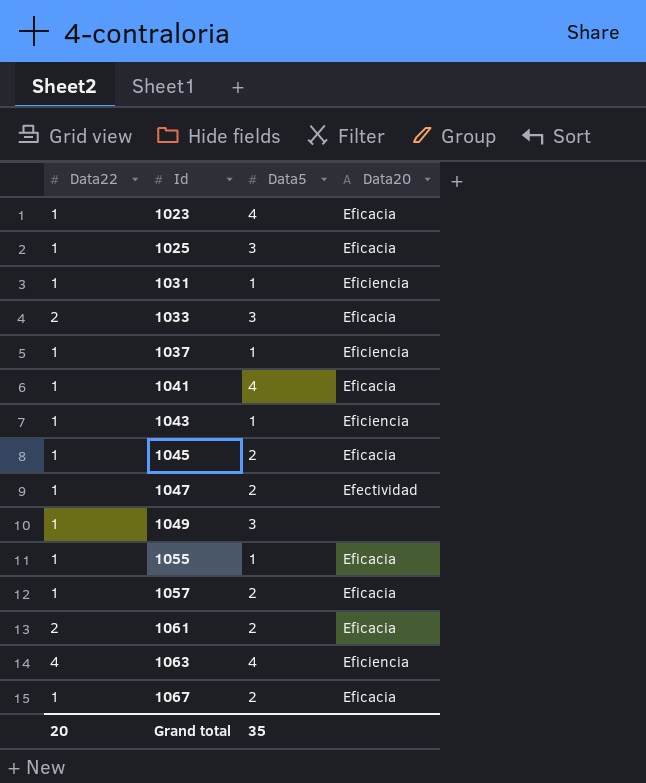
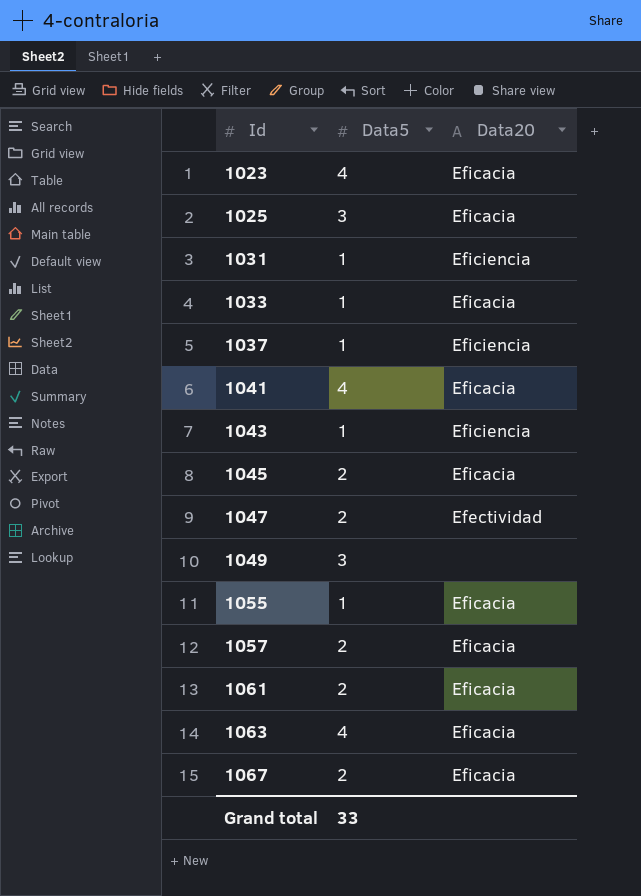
column Data22 | position: 1 -> none
1033 | Data5: 3 -> 1
1063 | Data20: Eficiencia -> Eficacia
Grand total | Data5: 35 -> 33

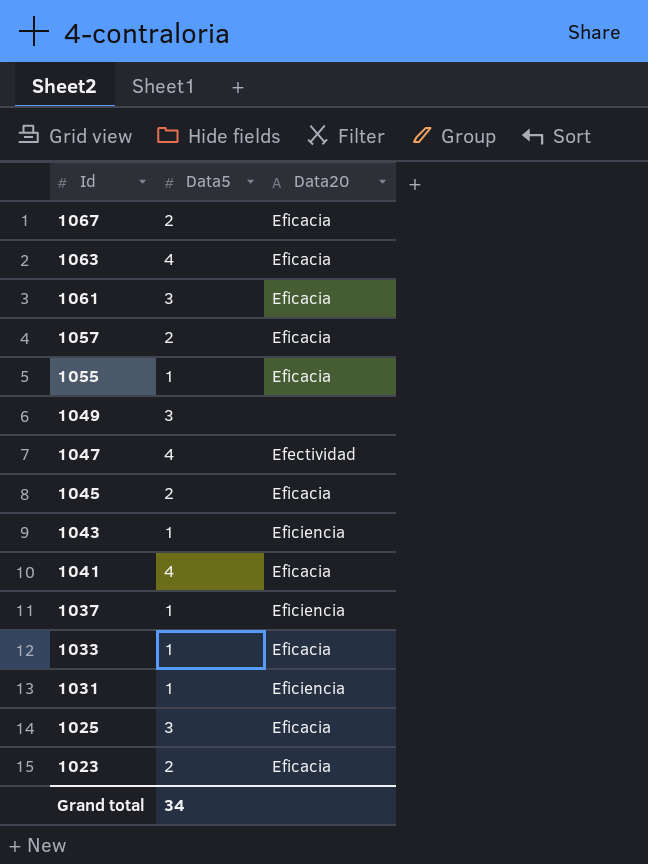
row order: Id ascending -> Id descending
1061 | Data5: 2 -> 3
1047 | Data5: 2 -> 4
1023 | Data5: 4 -> 2
Grand total | Data5: 33 -> 34

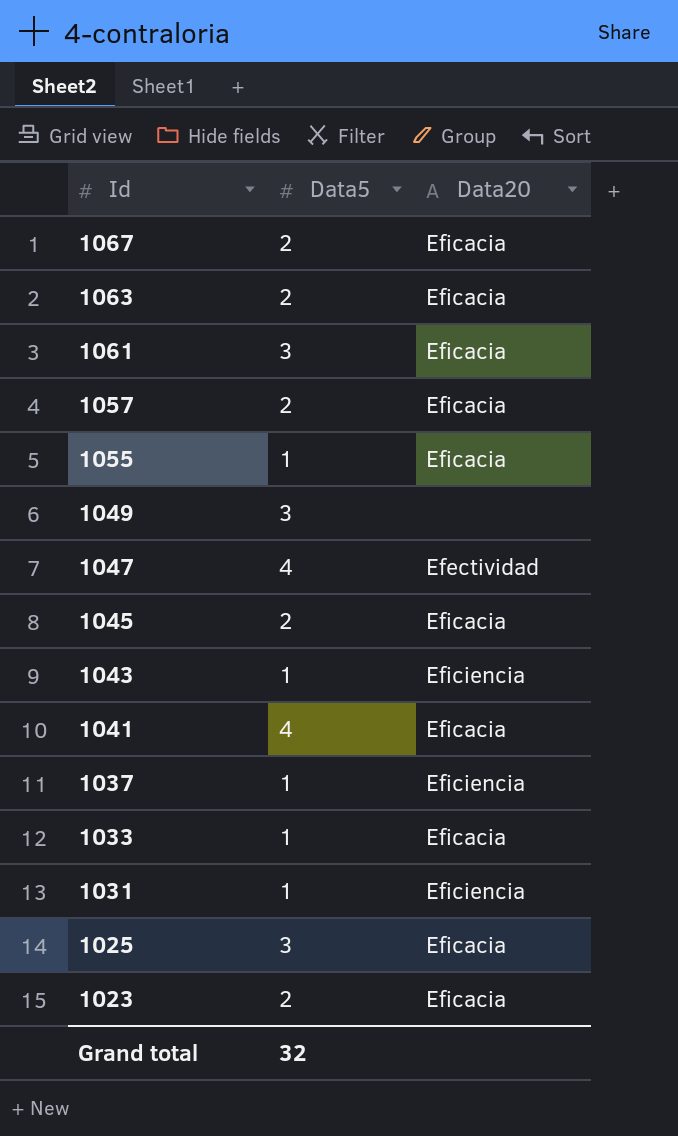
1063 | Data5: 4 -> 2
Grand total | Data5: 34 -> 32

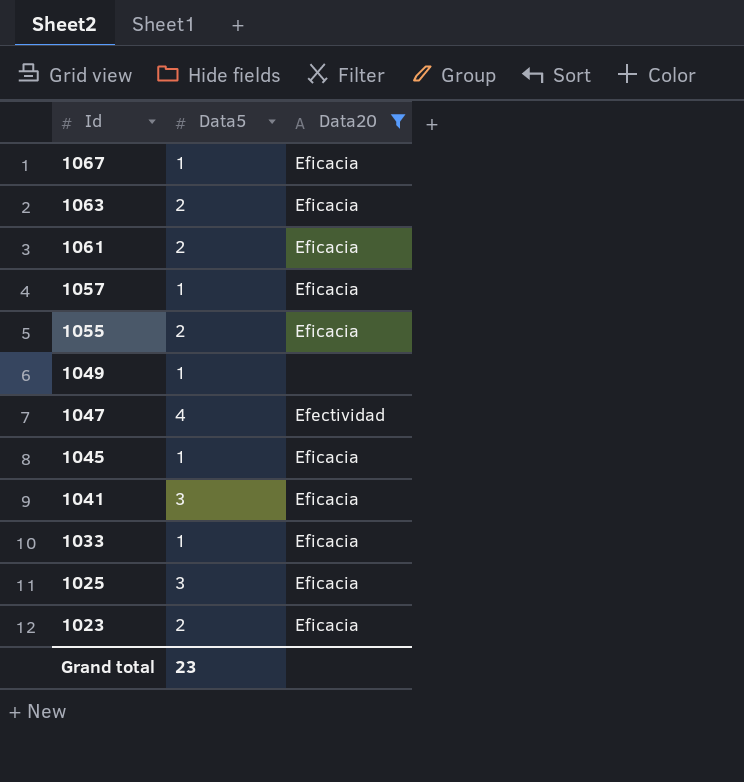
filter: none -> Data20 != Eficiencia
1067 | Data5: 2 -> 1
1061 | Data5: 3 -> 2
1057 | Data5: 2 -> 1
1055 | Data5: 1 -> 2
1049 | Data5: 3 -> 1
1045 | Data5: 2 -> 1
1041 | Data5: 4 -> 3
Grand total | Data5: 32 -> 23

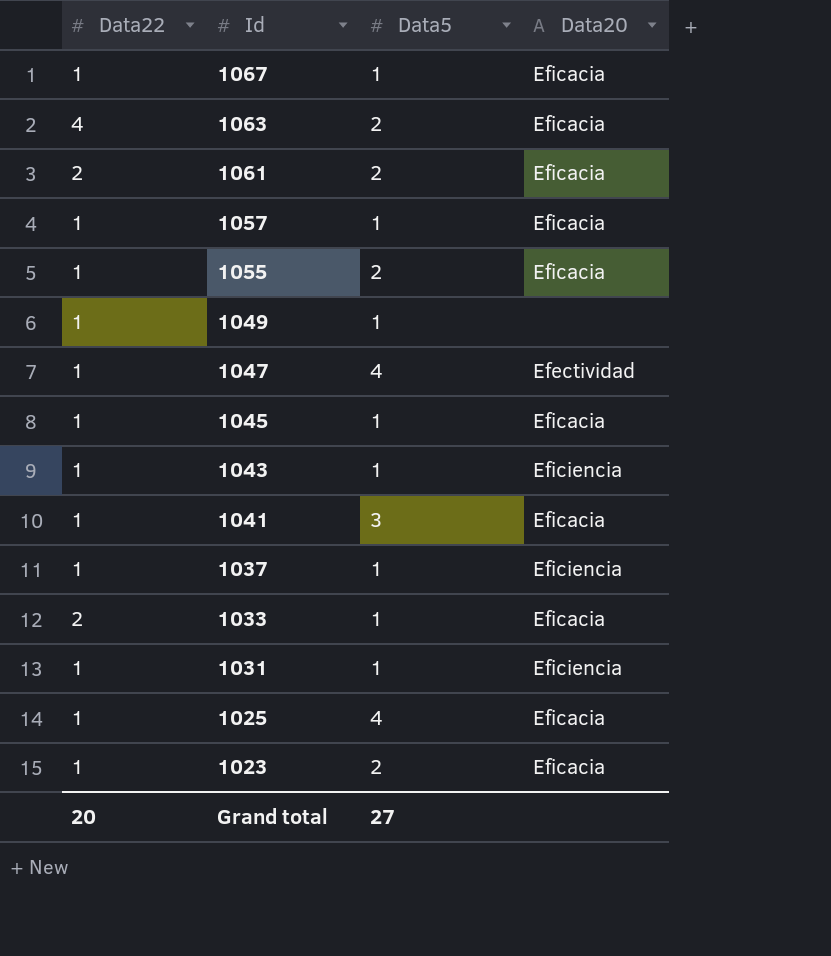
filter: Data20 != Eficiencia -> none
column Data22 | position: none -> 1
1025 | Data5: 3 -> 4
Grand total | Data5: 23 -> 27

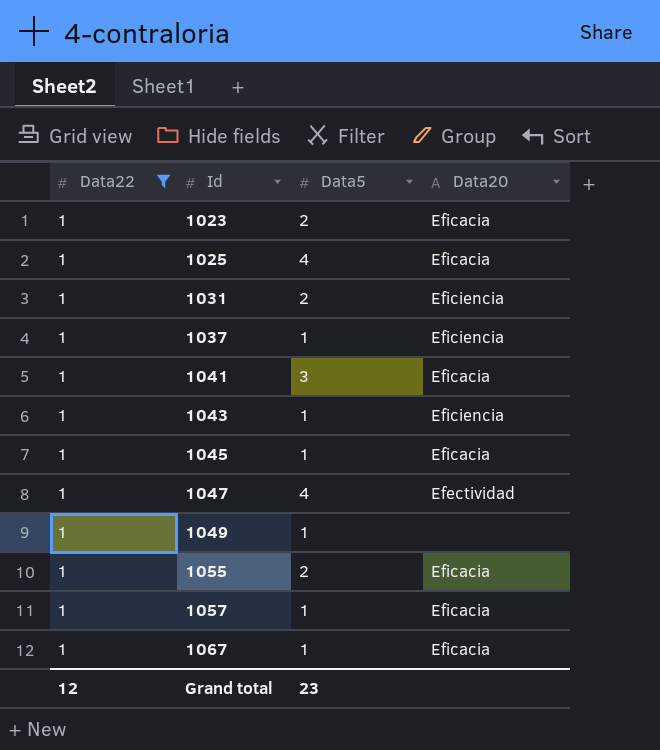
filter: none -> Data22 = 1
row order: Id descending -> Id ascending
1031 | Data5: 1 -> 2
Grand total | Data22: 20 -> 12
Grand total | Data5: 27 -> 23

